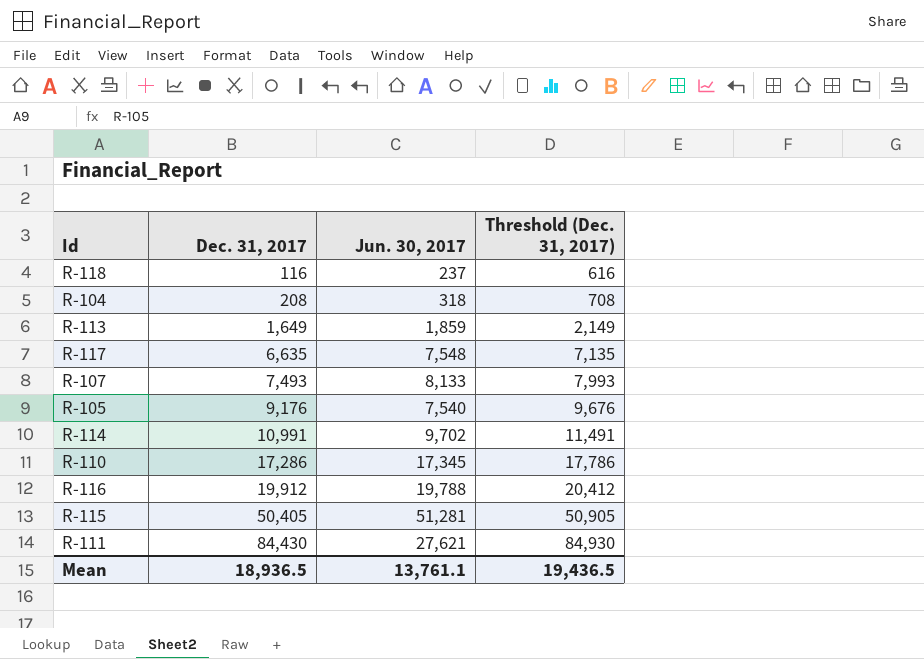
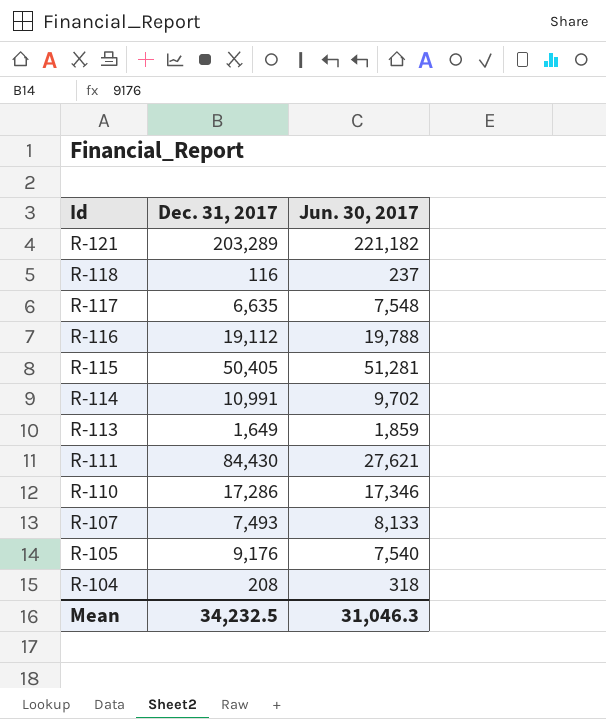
row order: Dec. 31, 2017 ascending -> Id descending
column Threshold (Dec. 31, 2017) | formula: [Dec. 31, 2017] + 500 -> none
row R-121: none -> 203,289 | 221,182
R-116 | Dec. 31, 2017: 19,912 -> 19,112
R-110 | Jun. 30, 2017: 17,345 -> 17,346
Mean | Dec. 31, 2017: 18,936.5 -> 34,232.5
Mean | Jun. 30, 2017: 13,761.1 -> 31,046.3

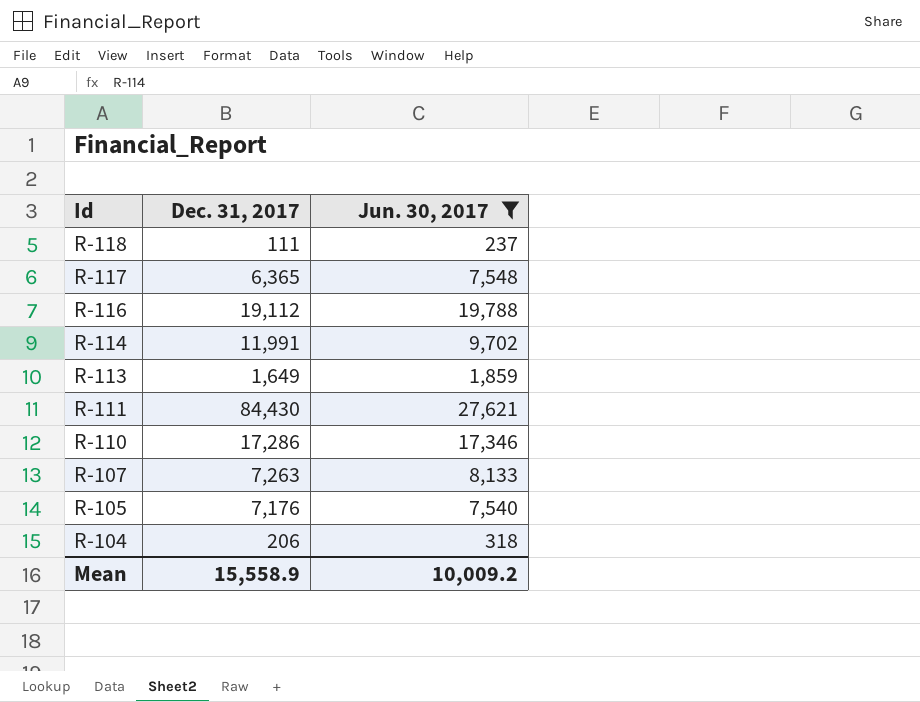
filter: none -> Jun. 30, 2017 <= 27,621
R-118 | Dec. 31, 2017: 116 -> 111
R-117 | Dec. 31, 2017: 6,635 -> 6,365
R-114 | Dec. 31, 2017: 10,991 -> 11,991
R-107 | Dec. 31, 2017: 7,493 -> 7,263
R-105 | Dec. 31, 2017: 9,176 -> 7,176
R-104 | Dec. 31, 2017: 208 -> 206
Mean | Dec. 31, 2017: 34,232.5 -> 15,558.9
Mean | Jun. 30, 2017: 31,046.3 -> 10,009.2

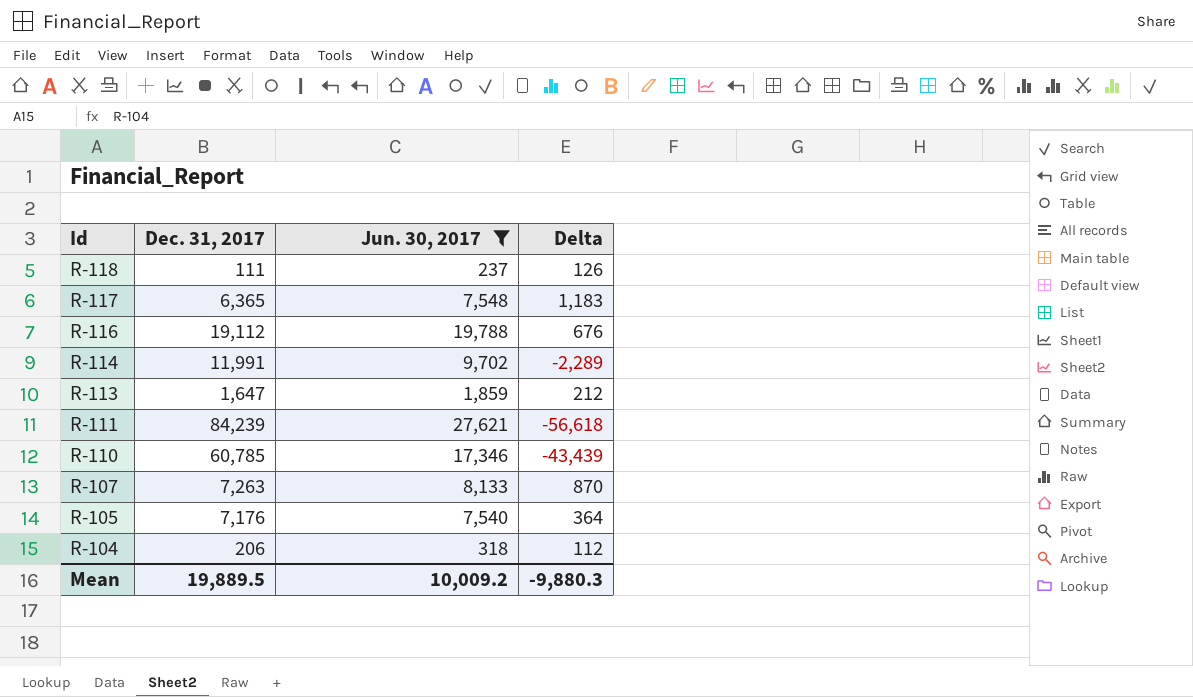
column Delta | formula: none -> [Jun. 30, 2017] - [Dec. 31, 2017]
R-113 | Dec. 31, 2017: 1,649 -> 1,647
R-111 | Dec. 31, 2017: 84,430 -> 84,239
R-110 | Dec. 31, 2017: 17,286 -> 60,785
Mean | Dec. 31, 2017: 15,558.9 -> 19,889.5

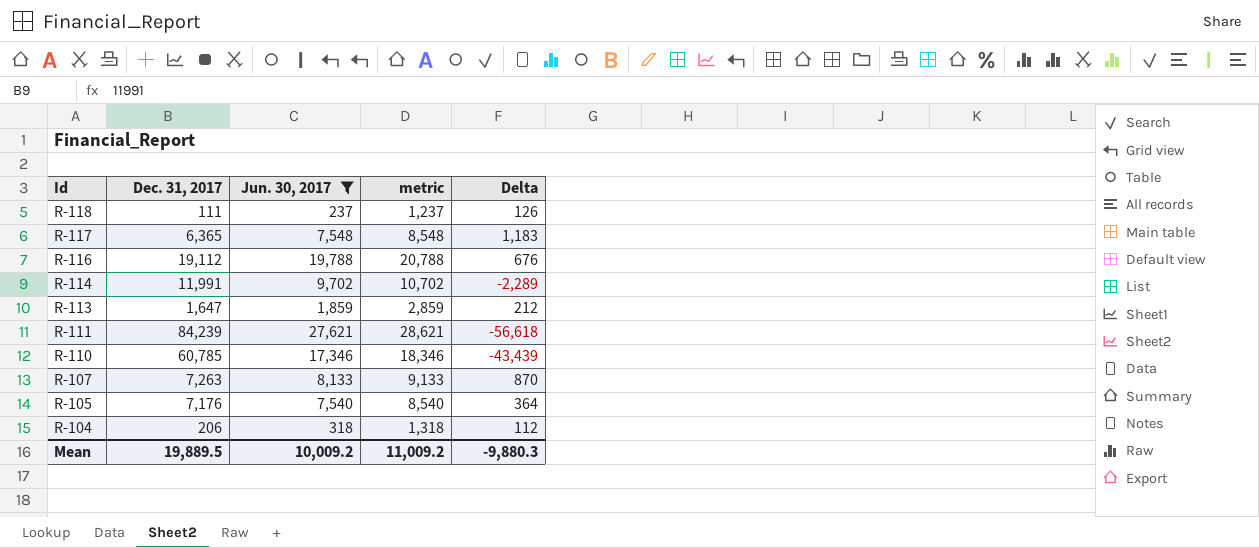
column metric | formula: none -> [Jun. 30, 2017] + 1000

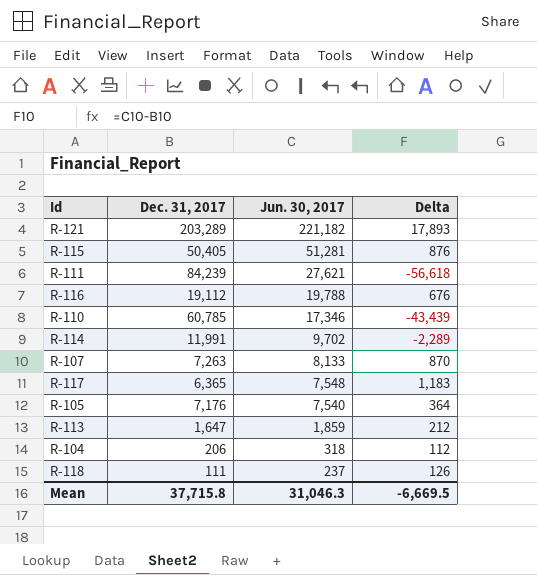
filter: Jun. 30, 2017 <= 27,621 -> none
row order: Id descending -> Jun. 30, 2017 descending
column metric | formula: [Jun. 30, 2017] + 1000 -> none
Mean | Dec. 31, 2017: 19,889.5 -> 37,715.8
Mean | Jun. 30, 2017: 10,009.2 -> 31,046.3
Mean | Delta: -9,880.3 -> -6,669.5

